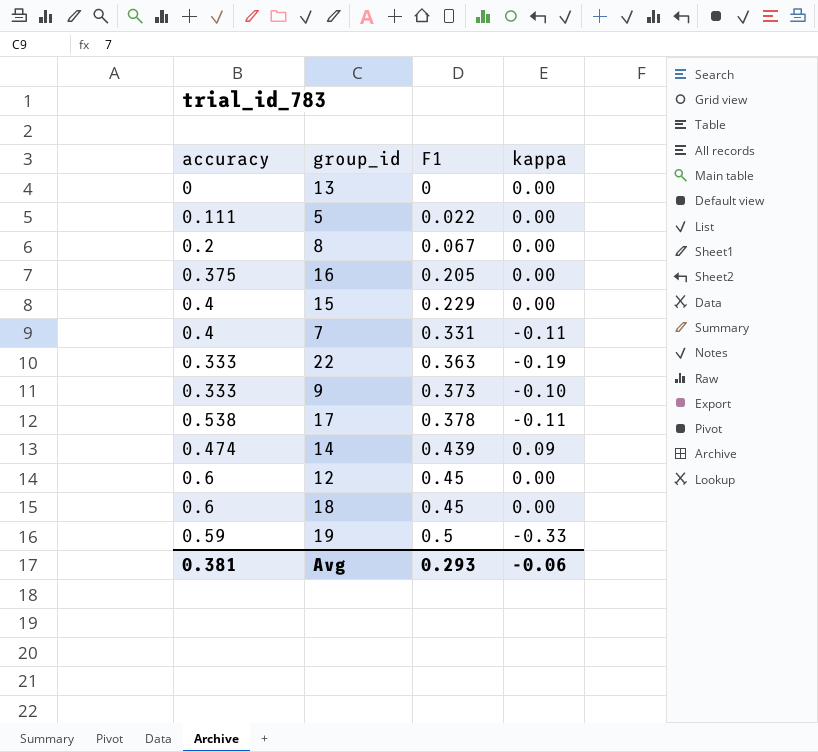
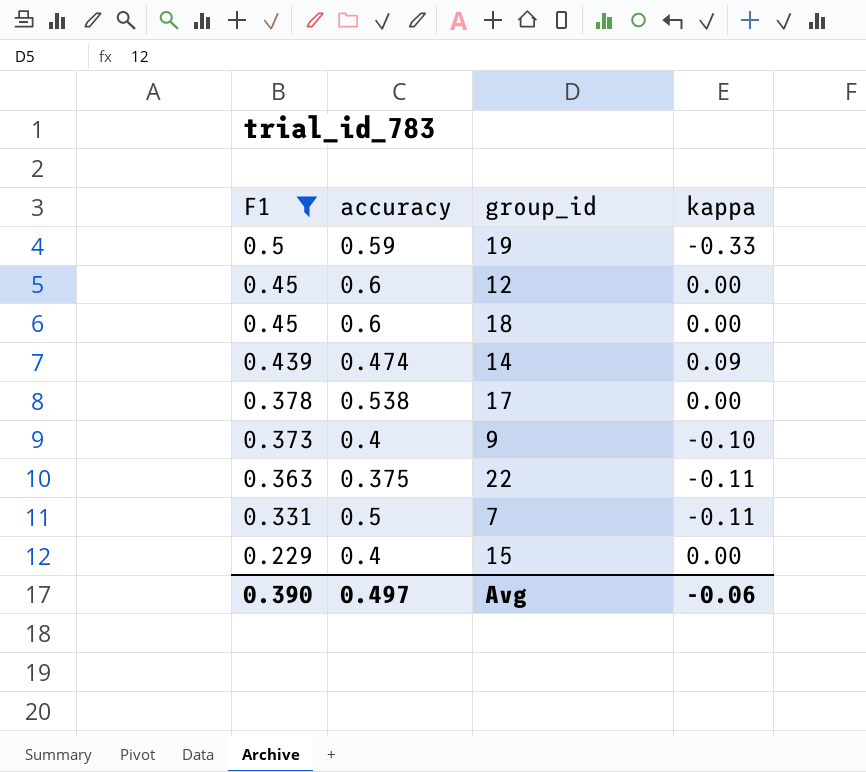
filter: none -> F1 >= 0.229
row order: F1 ascending -> F1 descending
column F1 | position: 3 -> 1
17 | kappa: -0.11 -> 0.00
9 | accuracy: 0.333 -> 0.4
22 | accuracy: 0.333 -> 0.375
22 | kappa: -0.19 -> -0.11
7 | accuracy: 0.4 -> 0.5
Avg | F1: 0.293 -> 0.390
Avg | accuracy: 0.381 -> 0.497

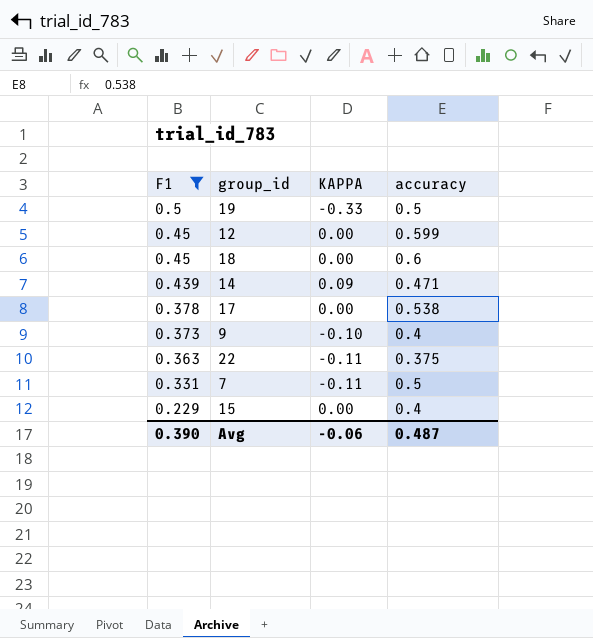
column name: kappa -> KAPPA
column accuracy | position: 2 -> 4
19 | accuracy: 0.59 -> 0.5
12 | accuracy: 0.6 -> 0.599
14 | accuracy: 0.474 -> 0.471
Avg | accuracy: 0.497 -> 0.487

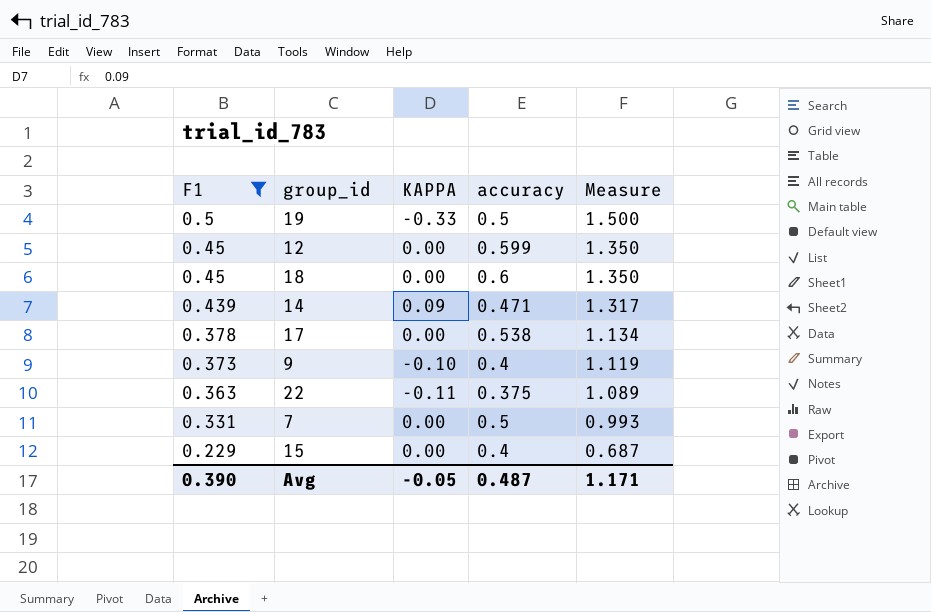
column Measure | formula: none -> [F1] * 3
7 | KAPPA: -0.11 -> 0.00
Avg | KAPPA: -0.06 -> -0.05

